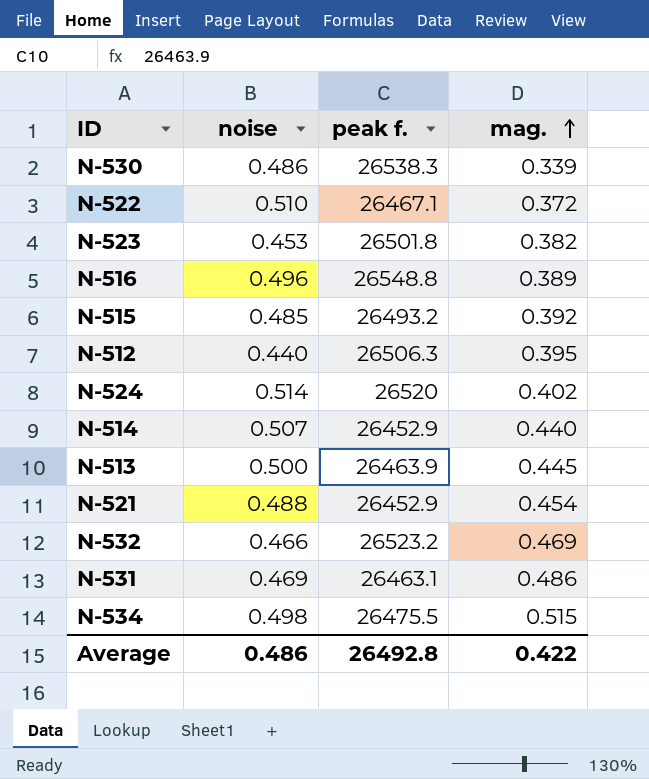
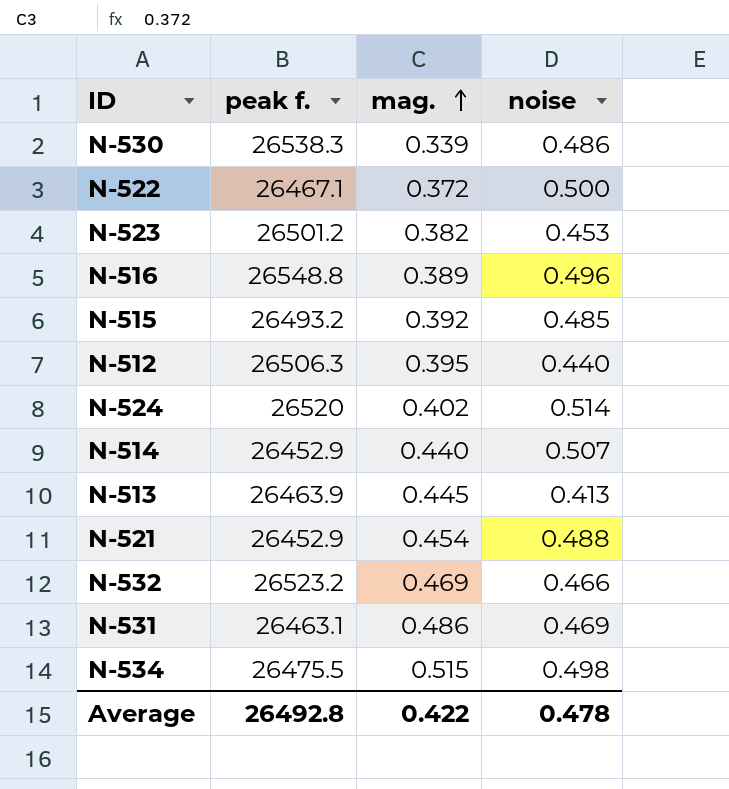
column noise | position: 2 -> 4
N-522 | noise: 0.510 -> 0.500
N-523 | peak f.: 26501.8 -> 26501.2
N-513 | noise: 0.500 -> 0.413
Average | noise: 0.486 -> 0.478

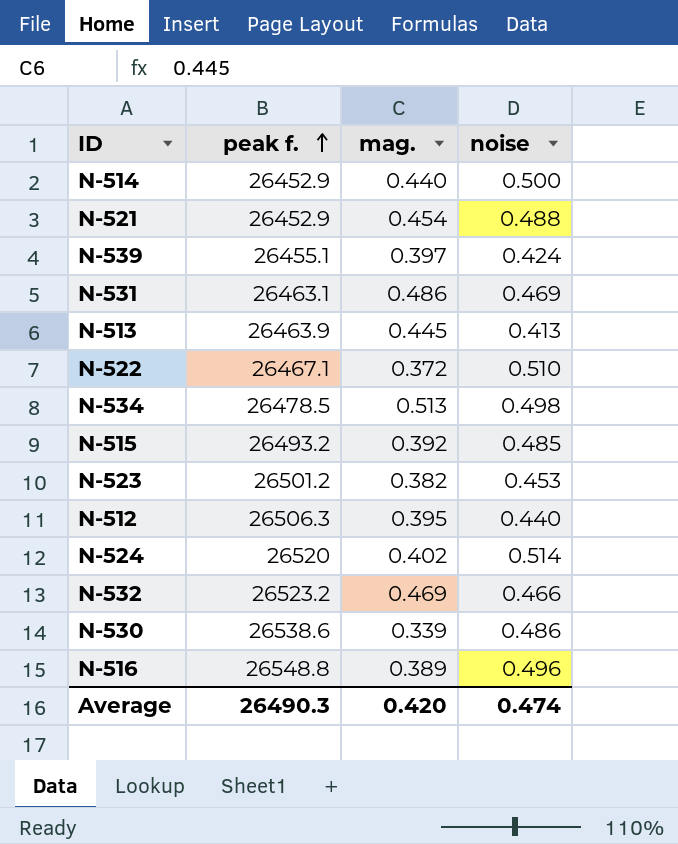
row order: mag. ascending -> peak f. ascending
N-514 | noise: 0.507 -> 0.500
row N-539: none -> 26455.1 | 0.397 | 0.424
N-522 | noise: 0.500 -> 0.510
N-534 | peak f.: 26475.5 -> 26478.5
N-534 | mag.: 0.515 -> 0.513
N-530 | peak f.: 26538.3 -> 26538.6
Average | peak f.: 26492.8 -> 26490.3
Average | mag.: 0.422 -> 0.420
Average | noise: 0.478 -> 0.474

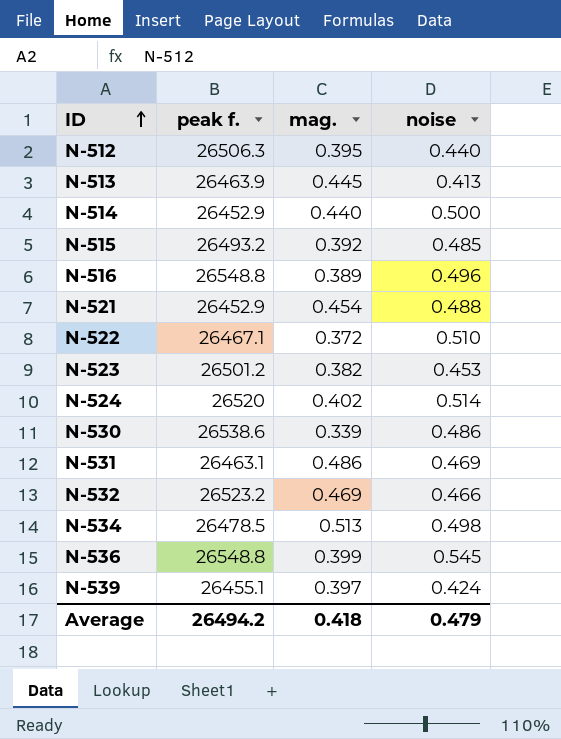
row order: peak f. ascending -> ID ascending
row N-536: none -> 26548.8 | 0.399 | 0.545
Average | peak f.: 26490.3 -> 26494.2
Average | mag.: 0.420 -> 0.418
Average | noise: 0.474 -> 0.479

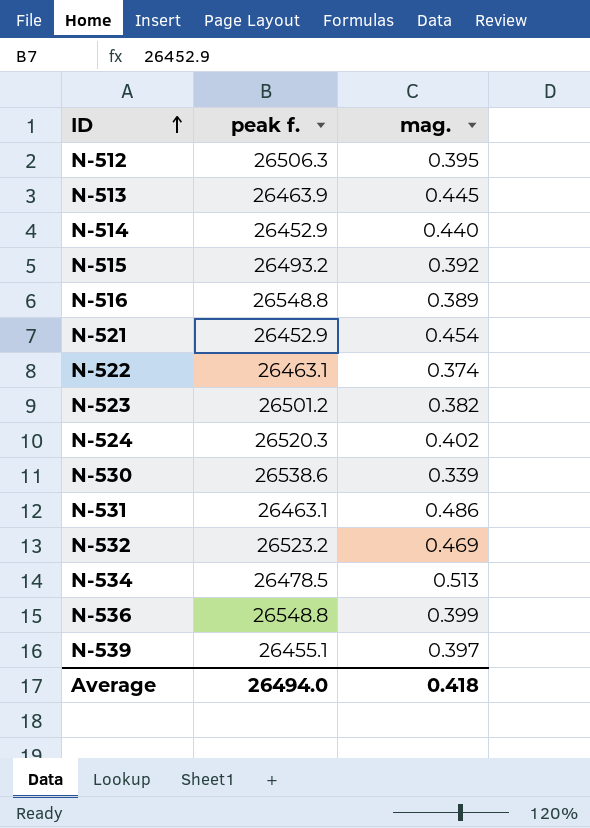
column noise | position: 4 -> none
N-522 | peak f.: 26467.1 -> 26463.1
N-522 | mag.: 0.372 -> 0.374
N-524 | peak f.: 26520 -> 26520.3
Average | peak f.: 26494.2 -> 26494.0

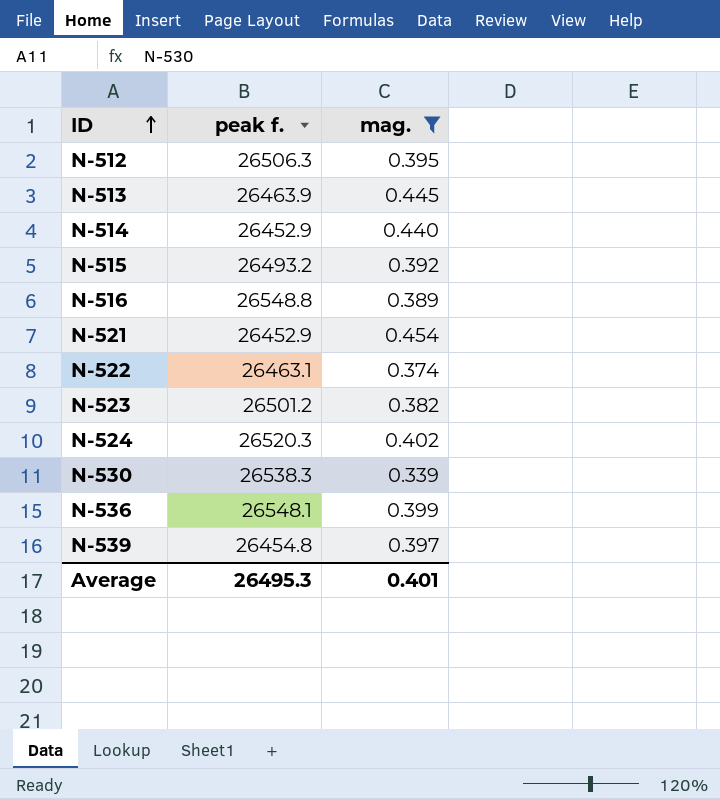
filter: none -> mag. <= 0.454
N-530 | peak f.: 26538.6 -> 26538.3
N-536 | peak f.: 26548.8 -> 26548.1
N-539 | peak f.: 26455.1 -> 26454.8
Average | peak f.: 26494.0 -> 26495.3
Average | mag.: 0.418 -> 0.401

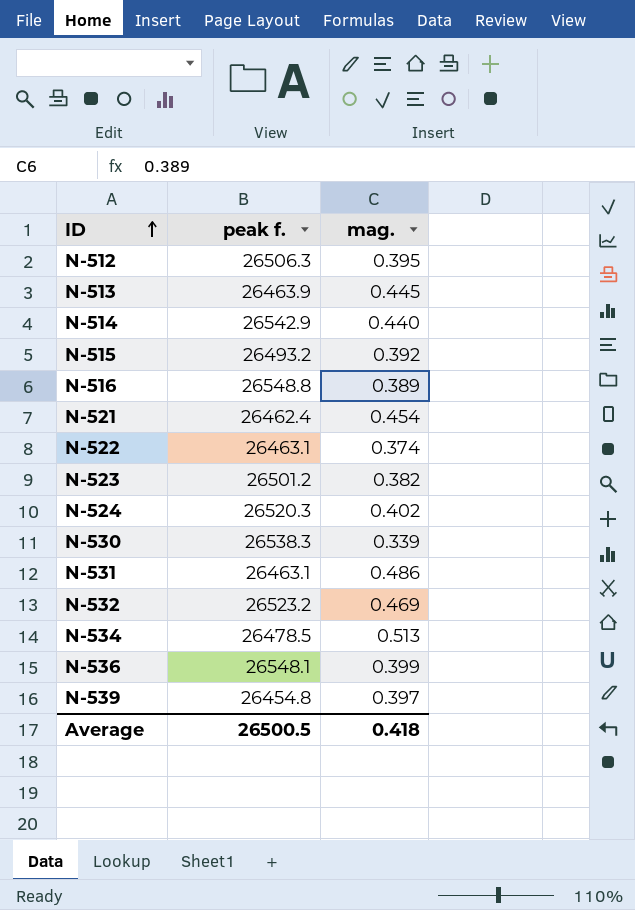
filter: mag. <= 0.454 -> none
N-514 | peak f.: 26452.9 -> 26542.9
N-521 | peak f.: 26452.9 -> 26462.4
Average | peak f.: 26495.3 -> 26500.5
Average | mag.: 0.401 -> 0.418

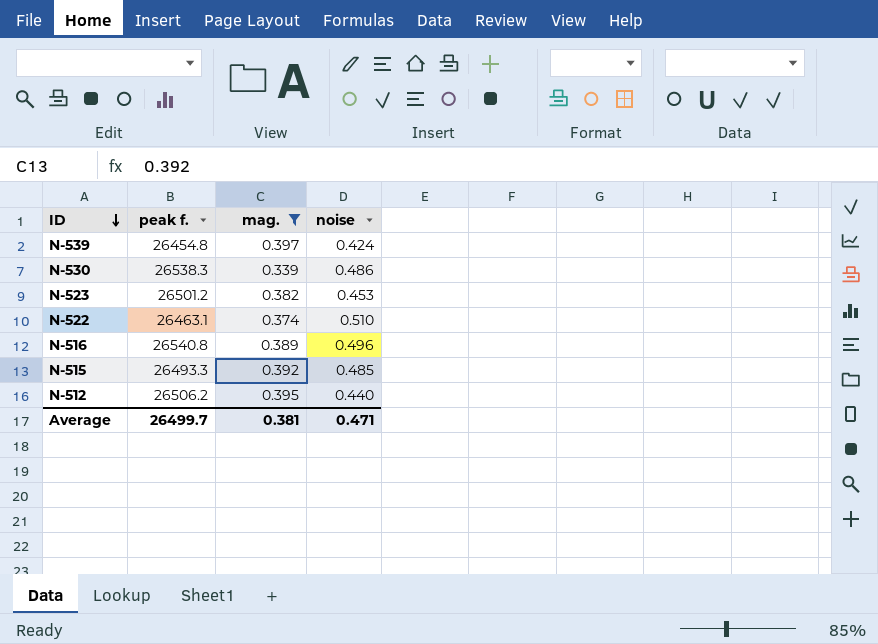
filter: none -> mag. <= 0.397
row order: ID ascending -> ID descending
column noise | position: none -> 4
N-516 | peak f.: 26548.8 -> 26540.8
N-515 | peak f.: 26493.2 -> 26493.3
N-512 | peak f.: 26506.3 -> 26506.2
Average | peak f.: 26500.5 -> 26499.7
Average | mag.: 0.418 -> 0.381

